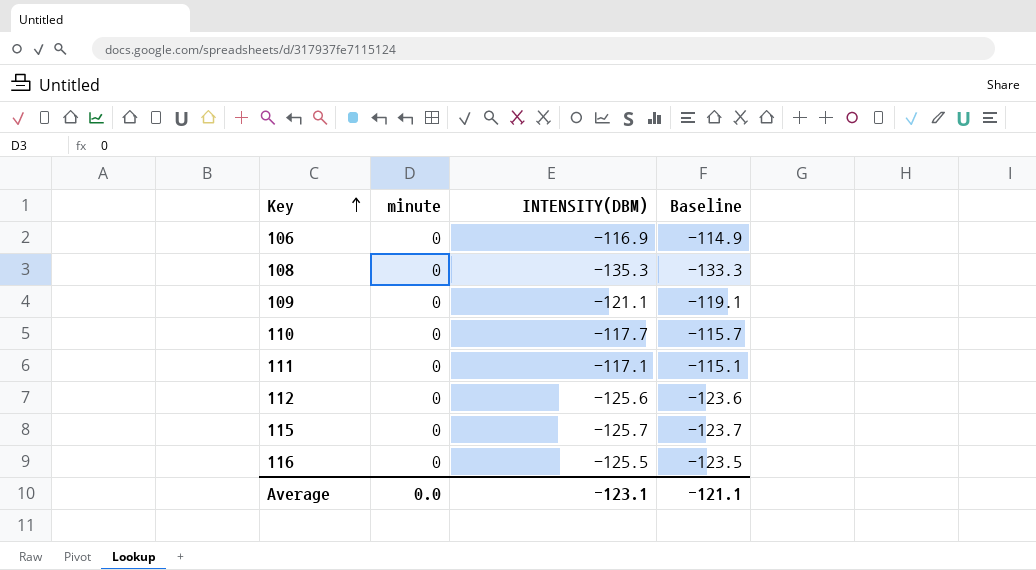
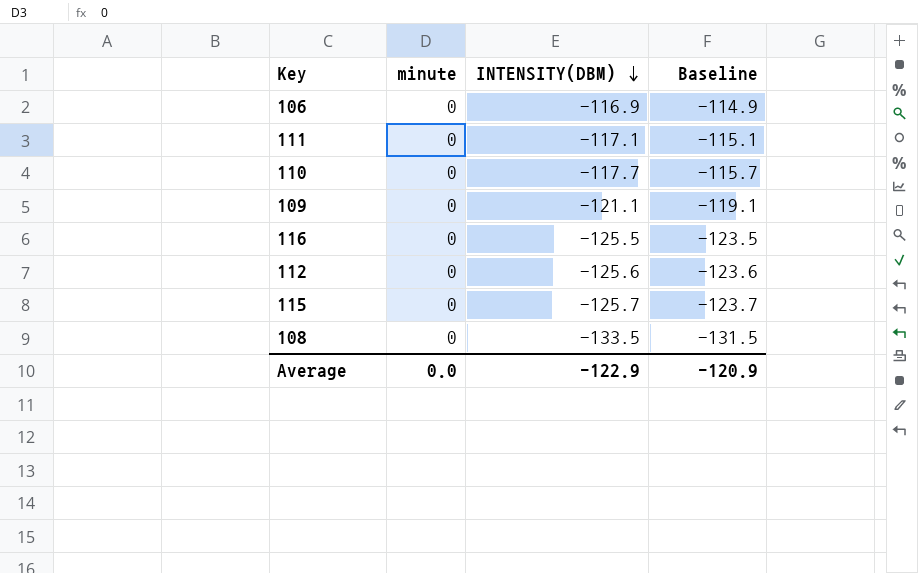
row order: Key ascending -> INTENSITY(DBM) descending
108 | INTENSITY(DBM): -135.3 -> -133.5
108 | Baseline: -133.3 -> -131.5
Average | INTENSITY(DBM): -123.1 -> -122.9
Average | Baseline: -121.1 -> -120.9

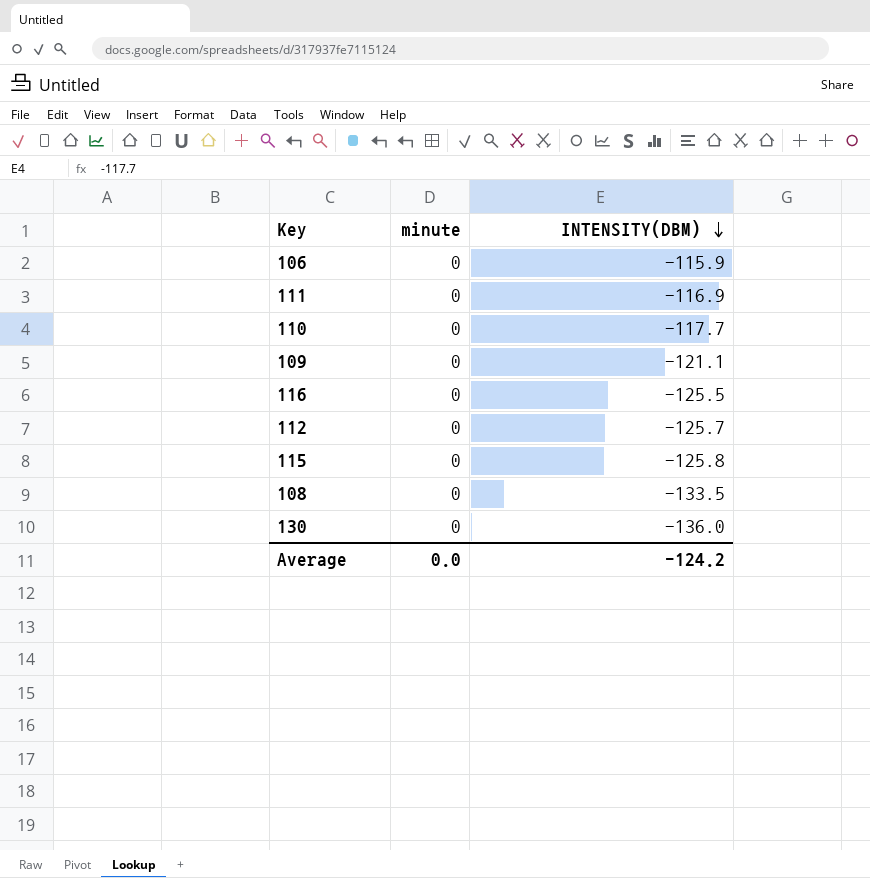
column Baseline | formula: [INTENSITY(DBM)] + 2 -> none
106 | INTENSITY(DBM): -116.9 -> -115.9
111 | INTENSITY(DBM): -117.1 -> -116.9
112 | INTENSITY(DBM): -125.6 -> -125.7
115 | INTENSITY(DBM): -125.7 -> -125.8
row 130: none -> 0 | -136.0
Average | INTENSITY(DBM): -122.9 -> -124.2

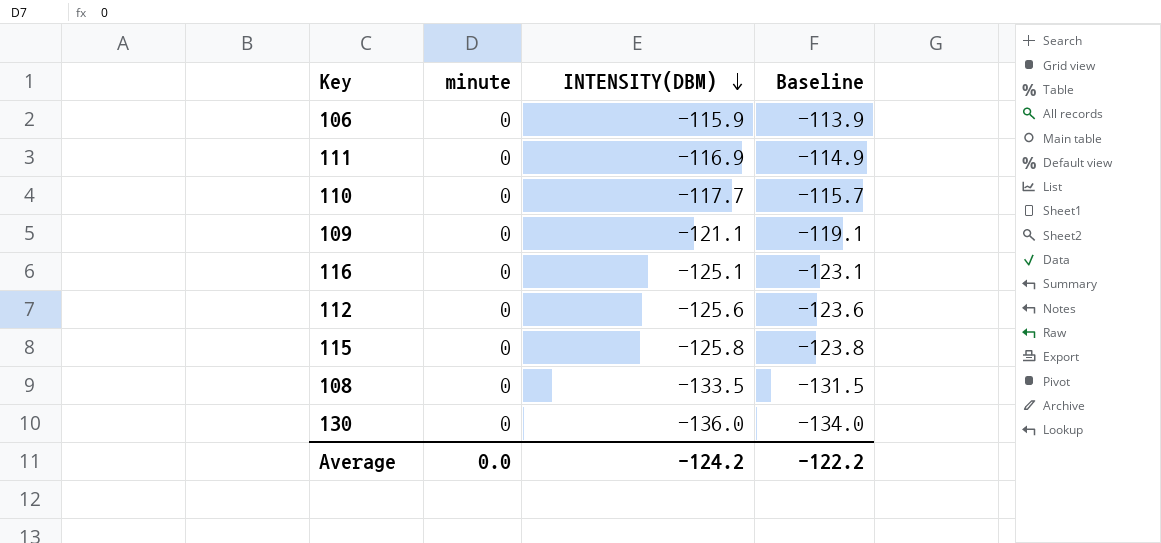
column Baseline | formula: none -> [INTENSITY(DBM)] + 2
116 | INTENSITY(DBM): -125.5 -> -125.1
112 | INTENSITY(DBM): -125.7 -> -125.6

